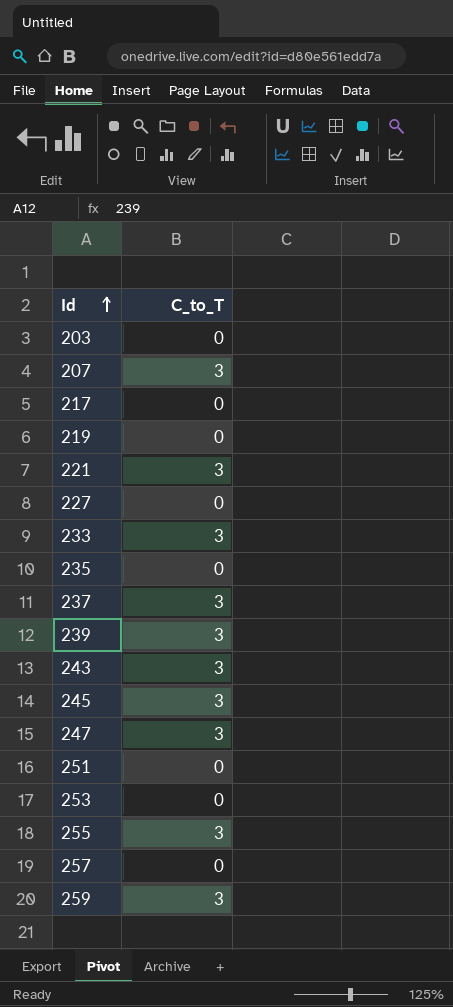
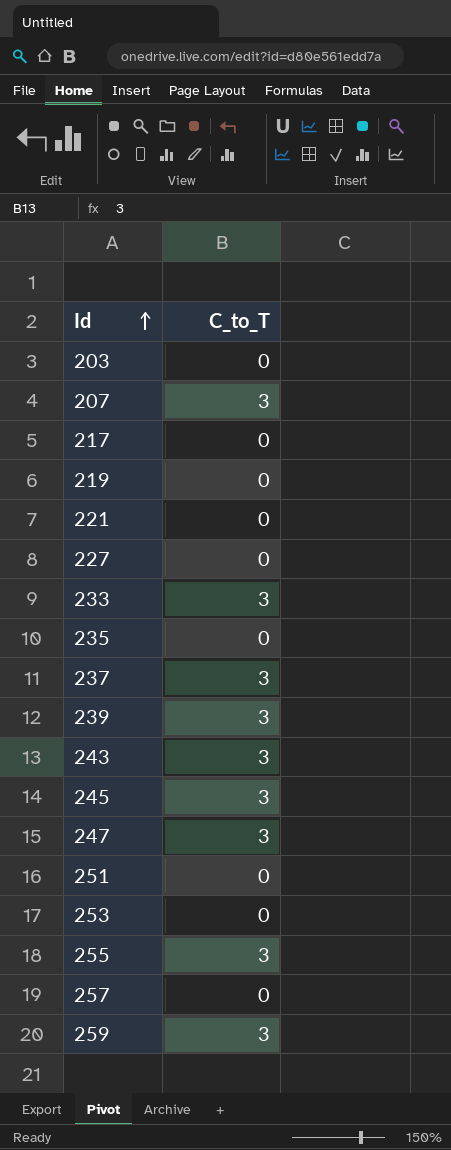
221 | C_to_T: 3 -> 0

